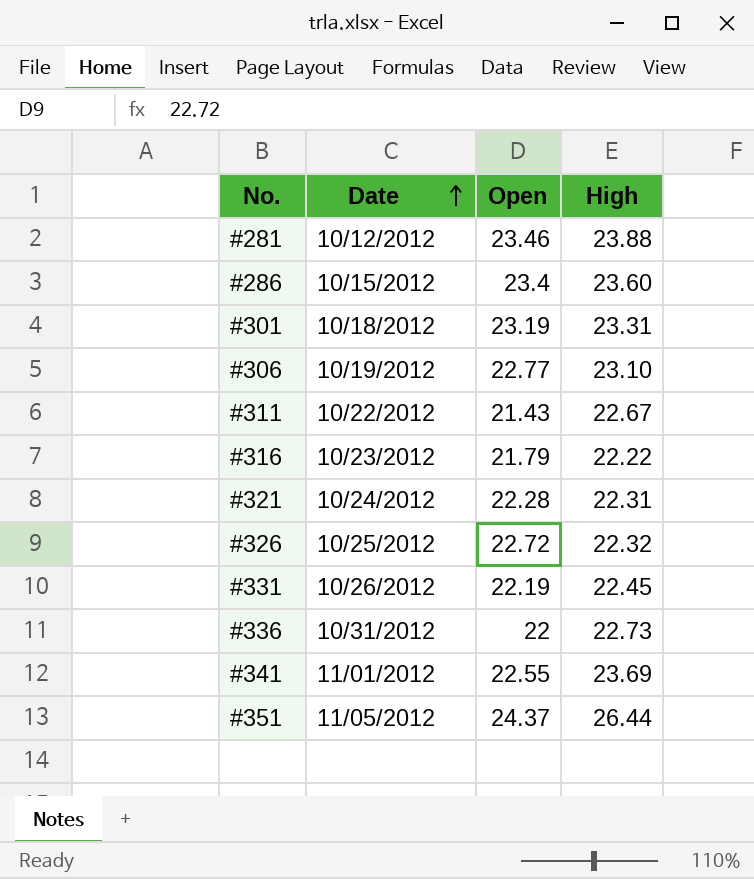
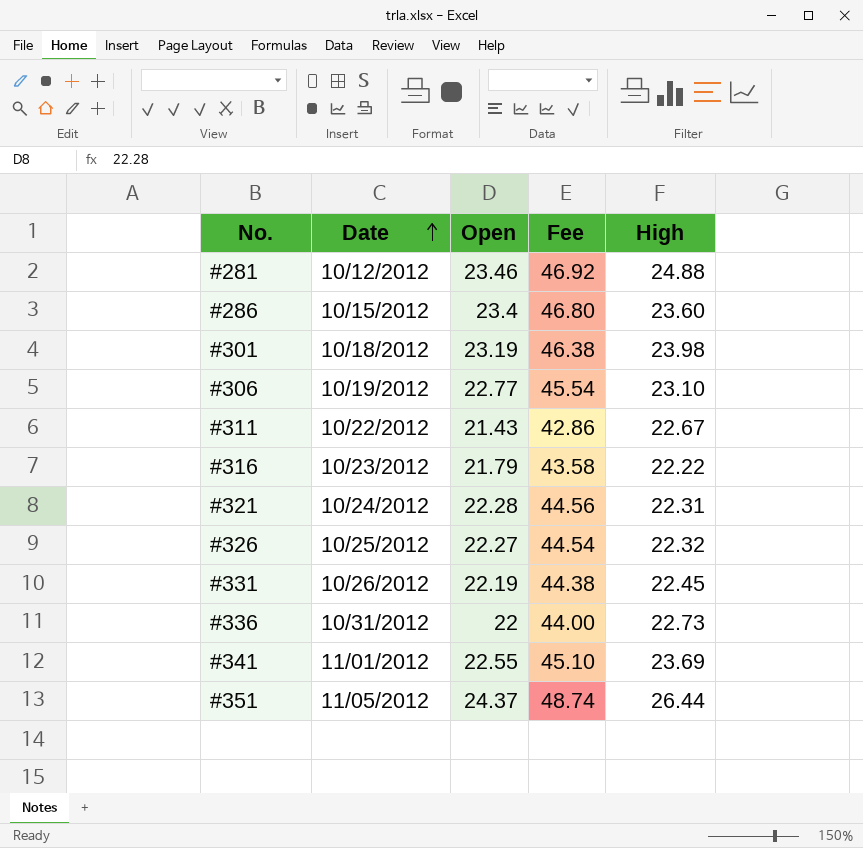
column Fee | formula: none -> [Open] * 2
#281 | High: 23.88 -> 24.88
#301 | High: 23.31 -> 23.98
#326 | Open: 22.72 -> 22.27

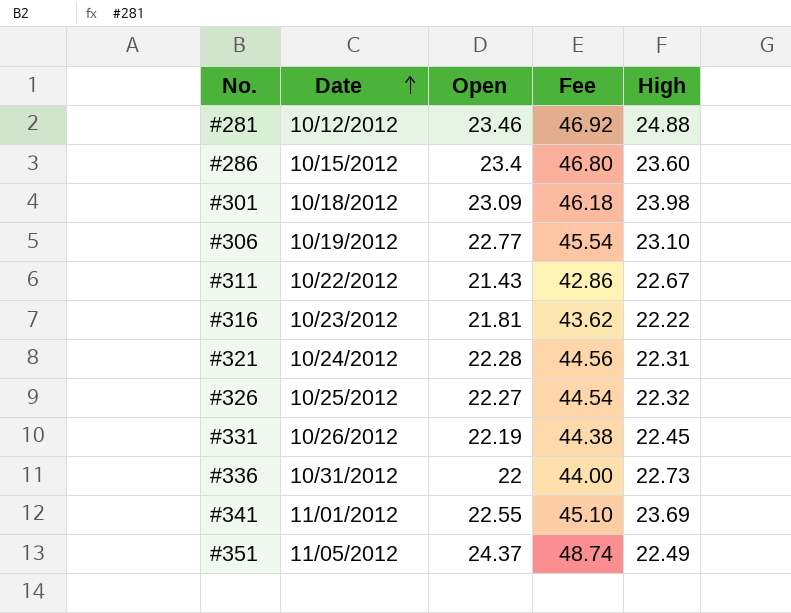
#301 | Open: 23.19 -> 23.09
#301 | Fee: 46.38 -> 46.18
#316 | Open: 21.79 -> 21.81
#316 | Fee: 43.58 -> 43.62
#351 | High: 26.44 -> 22.49

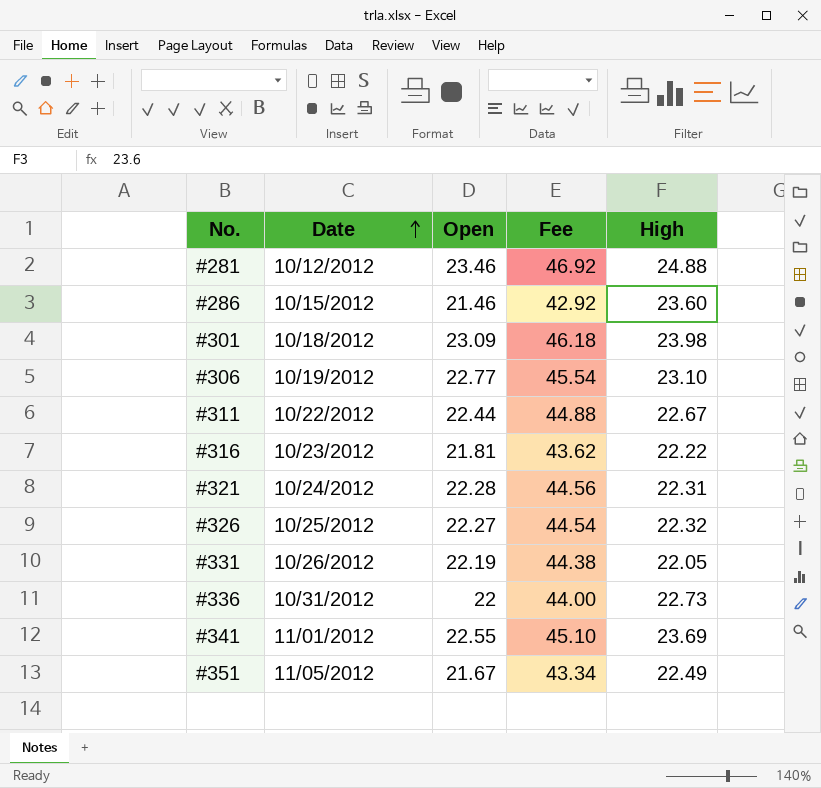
#286 | Open: 23.4 -> 21.46
#286 | Fee: 46.80 -> 42.92
#311 | Open: 21.43 -> 22.44
#311 | Fee: 42.86 -> 44.88
#331 | High: 22.45 -> 22.05
#351 | Open: 24.37 -> 21.67
#351 | Fee: 48.74 -> 43.34

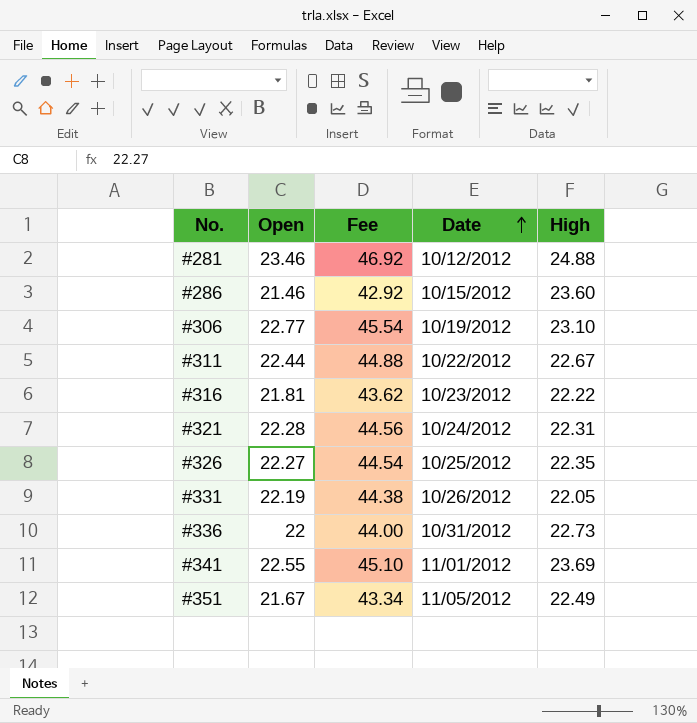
column Date | position: 2 -> 4
row #301: 10/18/2012 | 23.09 | 46.18 | 23.98 -> none
#326 | High: 22.32 -> 22.35

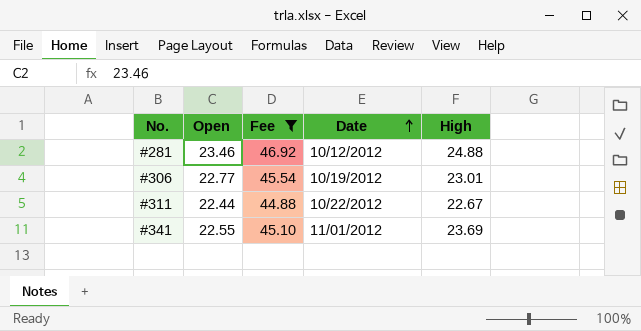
filter: none -> Fee >= 44.88
#306 | High: 23.10 -> 23.01

